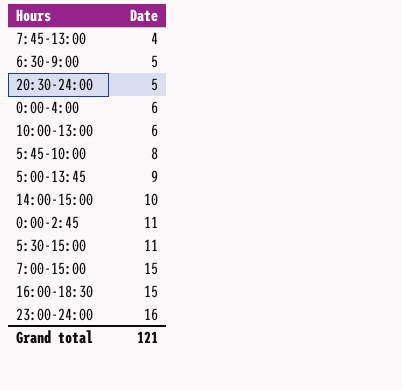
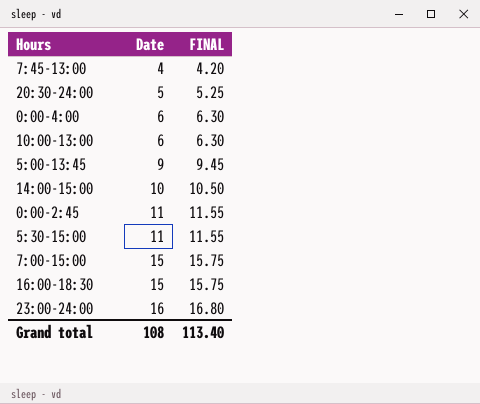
column FINAL | formula: none -> [Date] * 1.05
row 6:30-9:00: 5 -> none
row 5:45-10:00: 8 -> none
Grand total | Date: 121 -> 108

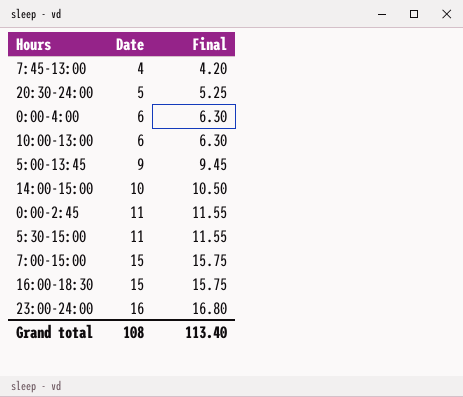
column name: FINAL -> Final

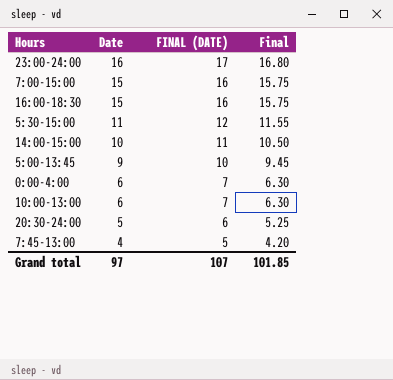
row order: Date ascending -> Date descending
column FINAL (DATE) | formula: none -> [Date] + 1
row 0:00-2:45: 11 | 11.55 -> none
Grand total | Date: 108 -> 97
Grand total | Final: 113.40 -> 101.85

